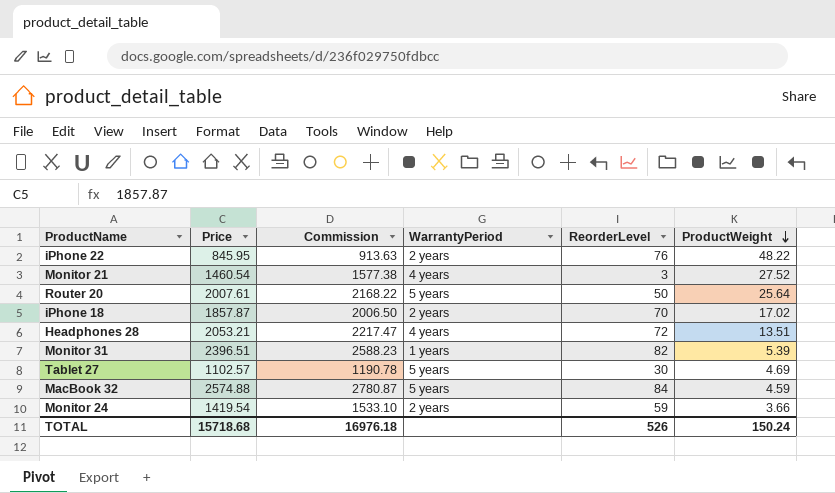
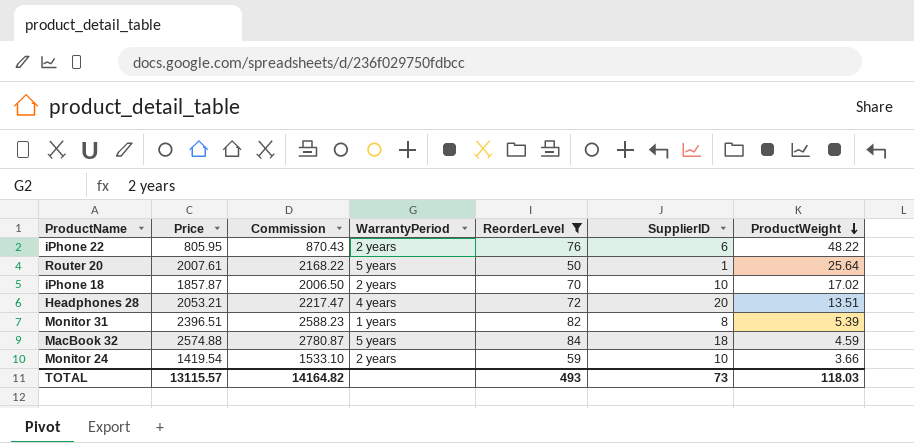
filter: none -> ReorderLevel >= 50
column SupplierID | position: none -> 6
iPhone 22 | Price: 845.95 -> 805.95
iPhone 22 | Commission: 913.63 -> 870.43
TOTAL | Price: 15718.68 -> 13115.57
TOTAL | Commission: 16976.18 -> 14164.82
TOTAL | ReorderLevel: 526 -> 493
TOTAL | ProductWeight: 150.24 -> 118.03

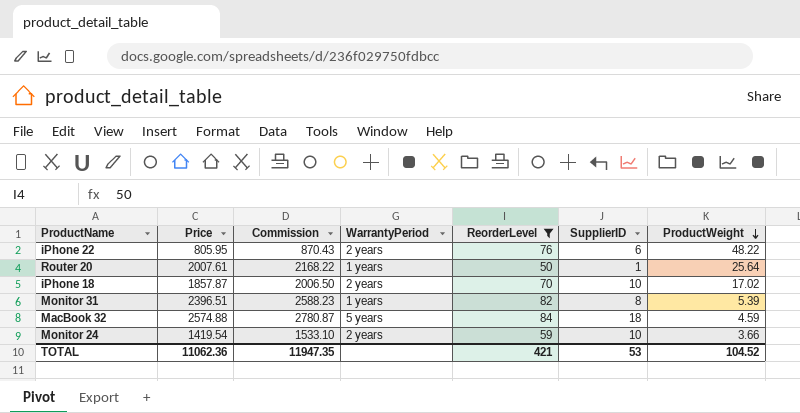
row Headphones 28: 2053.21 | 2217.47 | 4 years | 72 | 20 | 13.51 -> none
Router 20 | WarrantyPeriod: 5 years -> 1 years
TOTAL | Price: 13115.57 -> 11062.36
TOTAL | Commission: 14164.82 -> 11947.35
TOTAL | ReorderLevel: 493 -> 421
TOTAL | SupplierID: 73 -> 53
TOTAL | ProductWeight: 118.03 -> 104.52

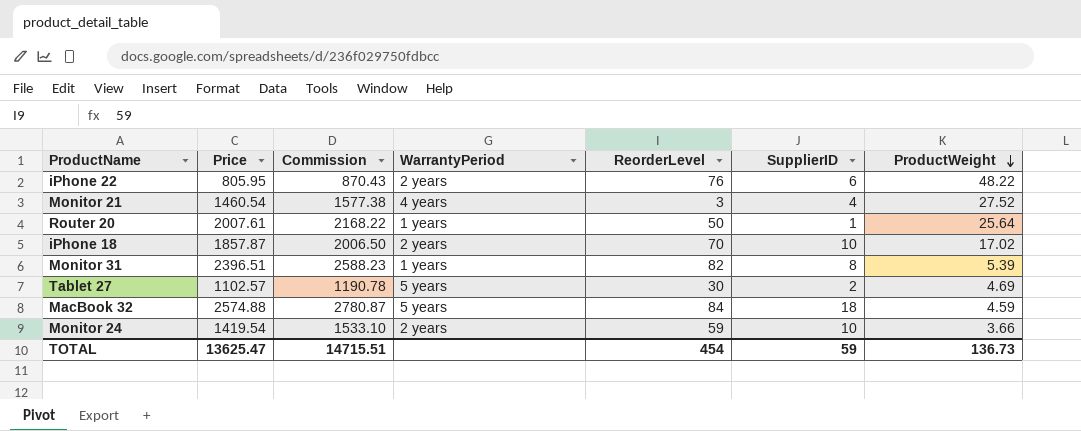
filter: ReorderLevel >= 50 -> none
TOTAL | Price: 11062.36 -> 13625.47
TOTAL | Commission: 11947.35 -> 14715.51
TOTAL | ReorderLevel: 421 -> 454
TOTAL | SupplierID: 53 -> 59
TOTAL | ProductWeight: 104.52 -> 136.73

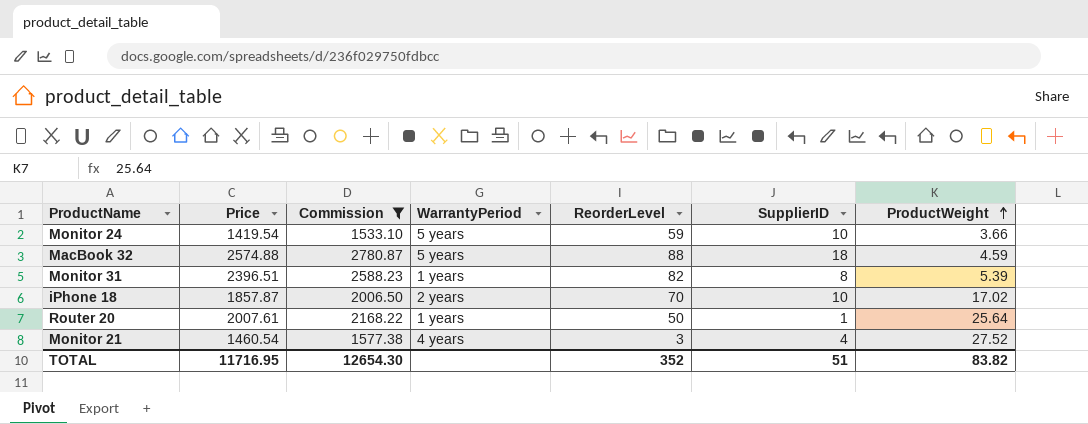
filter: none -> Commission >= 1533.10
row order: ProductWeight descending -> ProductWeight ascending
Monitor 24 | WarrantyPeriod: 2 years -> 5 years
MacBook 32 | ReorderLevel: 84 -> 88
TOTAL | Price: 13625.47 -> 11716.95
TOTAL | Commission: 14715.51 -> 12654.30
TOTAL | ReorderLevel: 454 -> 352
TOTAL | SupplierID: 59 -> 51
TOTAL | ProductWeight: 136.73 -> 83.82

